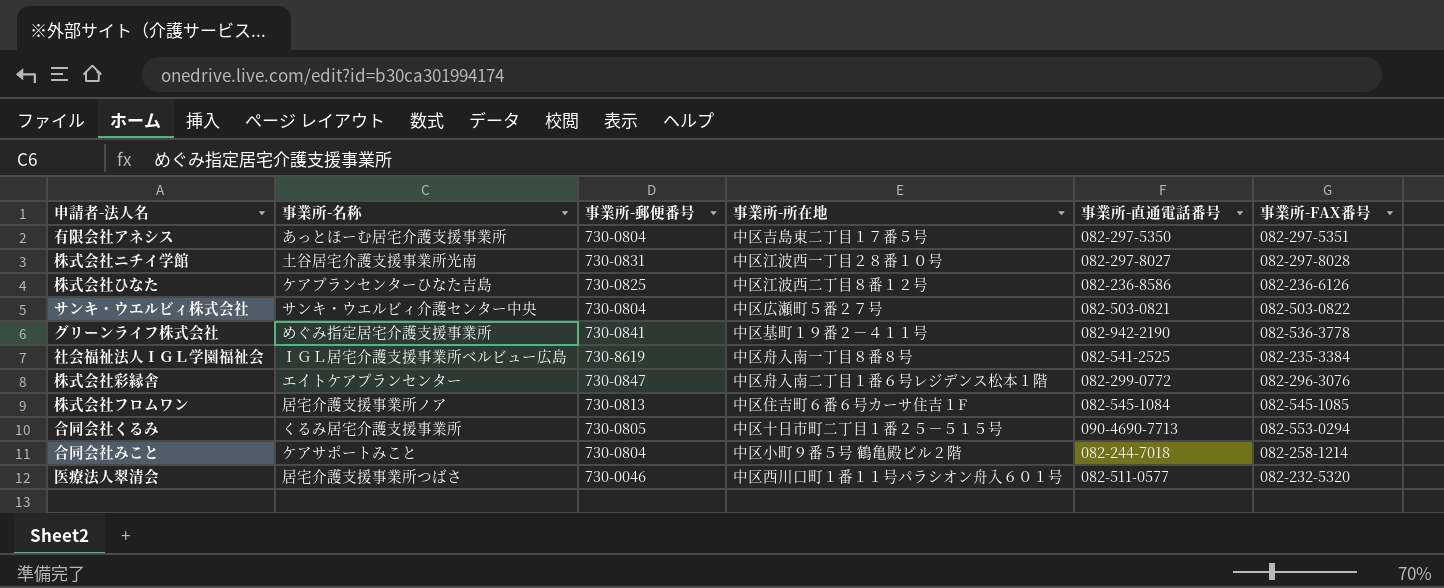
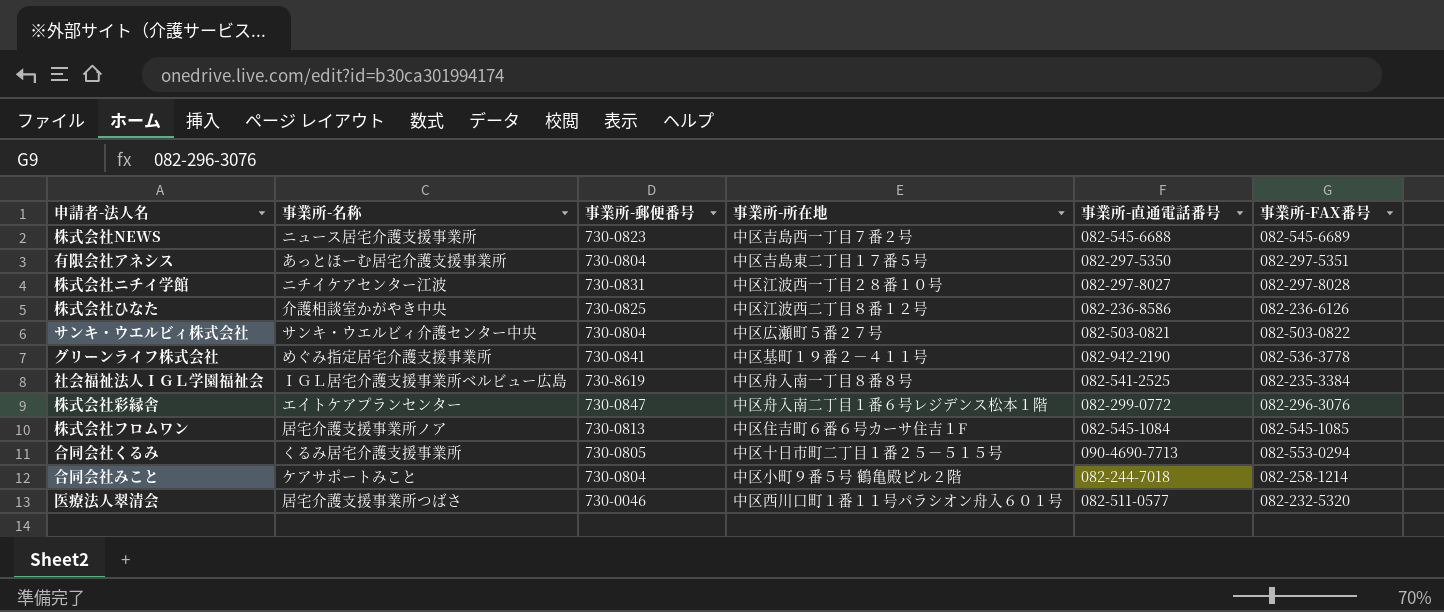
row 株式会社NEWS: none -> ニュース居宅介護支援事業所 | 730-0823 | 中区吉島西一丁目７番２号 | 082-545-6688 | 082-545-6689
株式会社ニチイ学館 | 事業所-名称: 土谷居宅介護支援事業所光南 -> ニチイケアセンター江波
株式会社ひなた | 事業所-名称: ケアプランセンターひなた吉島 -> 介護相談室かがやき中央

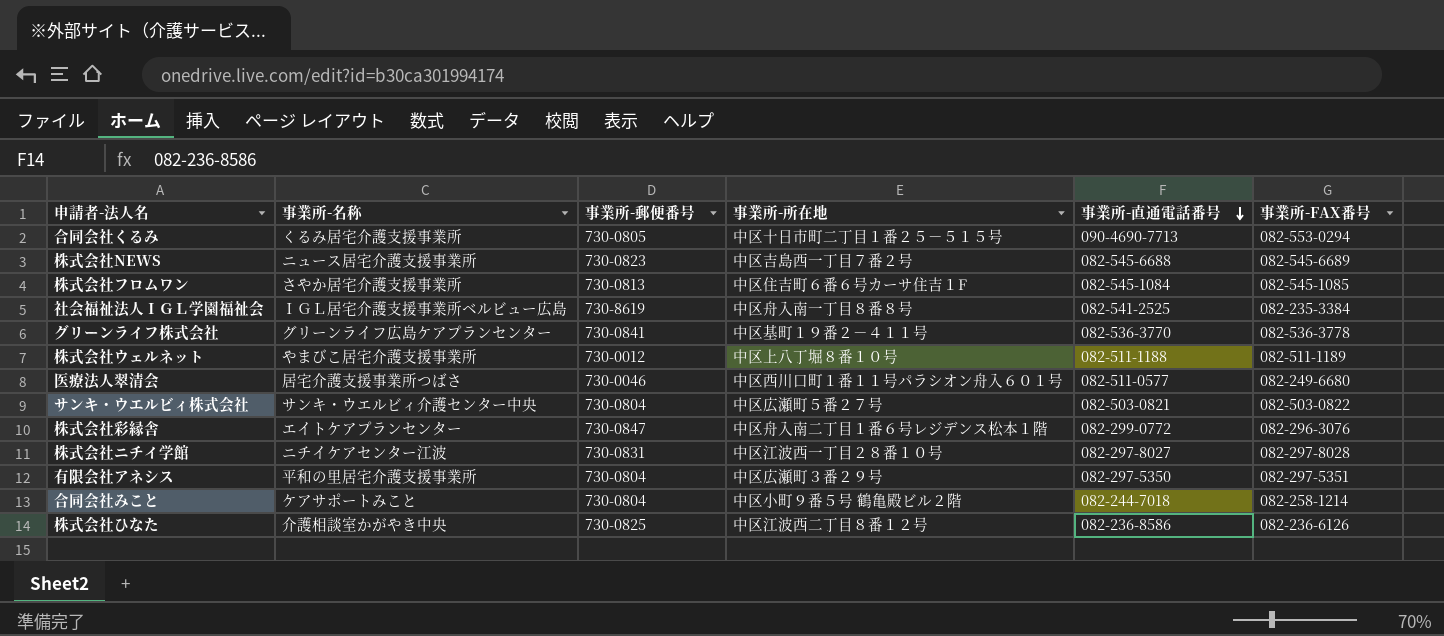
row order: none -> 事業所-直通電話番号 descending
株式会社フロムワン | 事業所-名称: 居宅介護支援事業所ノア -> さやか居宅介護支援事業所
グリーンライフ株式会社 | 事業所-名称: めぐみ指定居宅介護支援事業所 -> グリーンライフ広島ケアプランセンター
グリーンライフ株式会社 | 事業所-直通電話番号: 082-942-2190 -> 082-536-3770
row 株式会社ウェルネット: none -> やまびこ居宅介護支援事業所 | 730-0012 | 中区上八丁堀８番１０号 | 082-511-1188 | 082-511-1189
医療法人翠清会 | 事業所-FAX番号: 082-232-5320 -> 082-249-6680
有限会社アネシス | 事業所-名称: あっとほーむ居宅介護支援事業所 -> 平和の里居宅介護支援事業所
有限会社アネシス | 事業所-所在地: 中区吉島東二丁目１７番５号 -> 中区広瀬町３番２９号

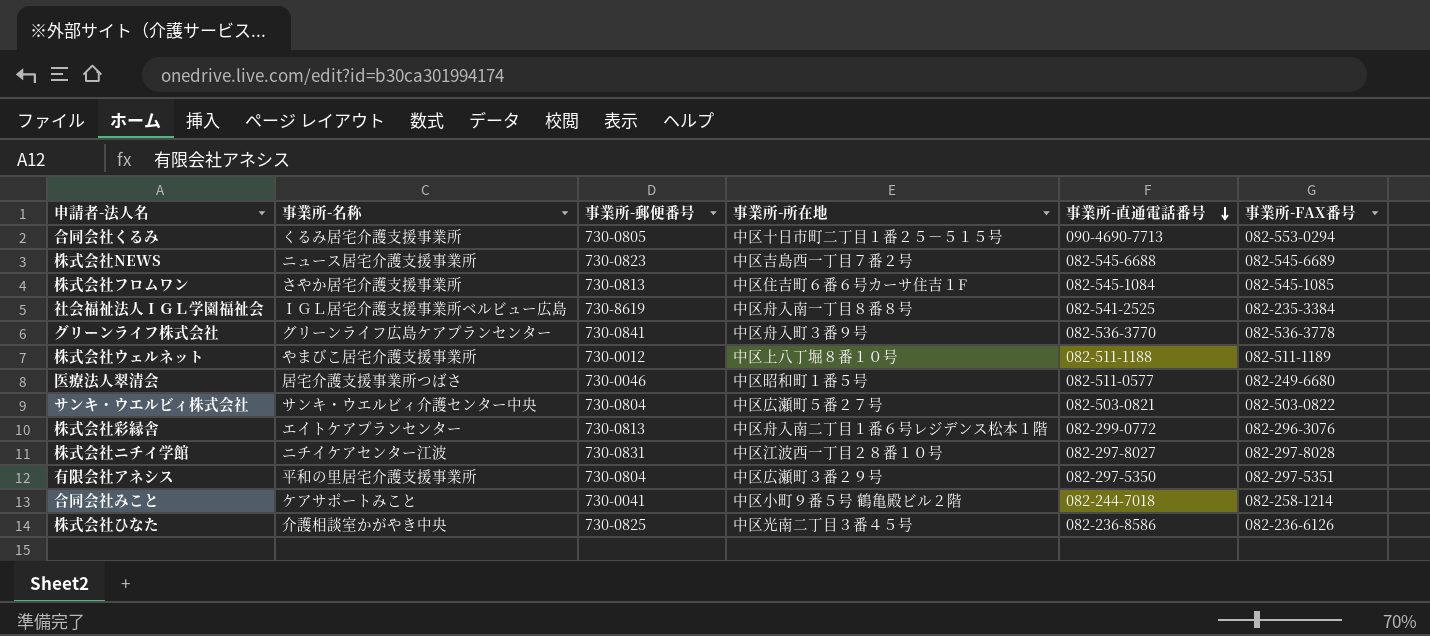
グリーンライフ株式会社 | 事業所-所在地: 中区基町１９番２－４１１号 -> 中区舟入町３番９号
医療法人翠清会 | 事業所-所在地: 中区西川口町１番１１号パラシオン舟入６０１号 -> 中区昭和町１番５号
株式会社彩縁舎 | 事業所-郵便番号: 730-0847 -> 730-0813
合同会社みこと | 事業所-郵便番号: 730-0804 -> 730-0041
株式会社ひなた | 事業所-所在地: 中区江波西二丁目８番１２号 -> 中区光南二丁目３番４５号

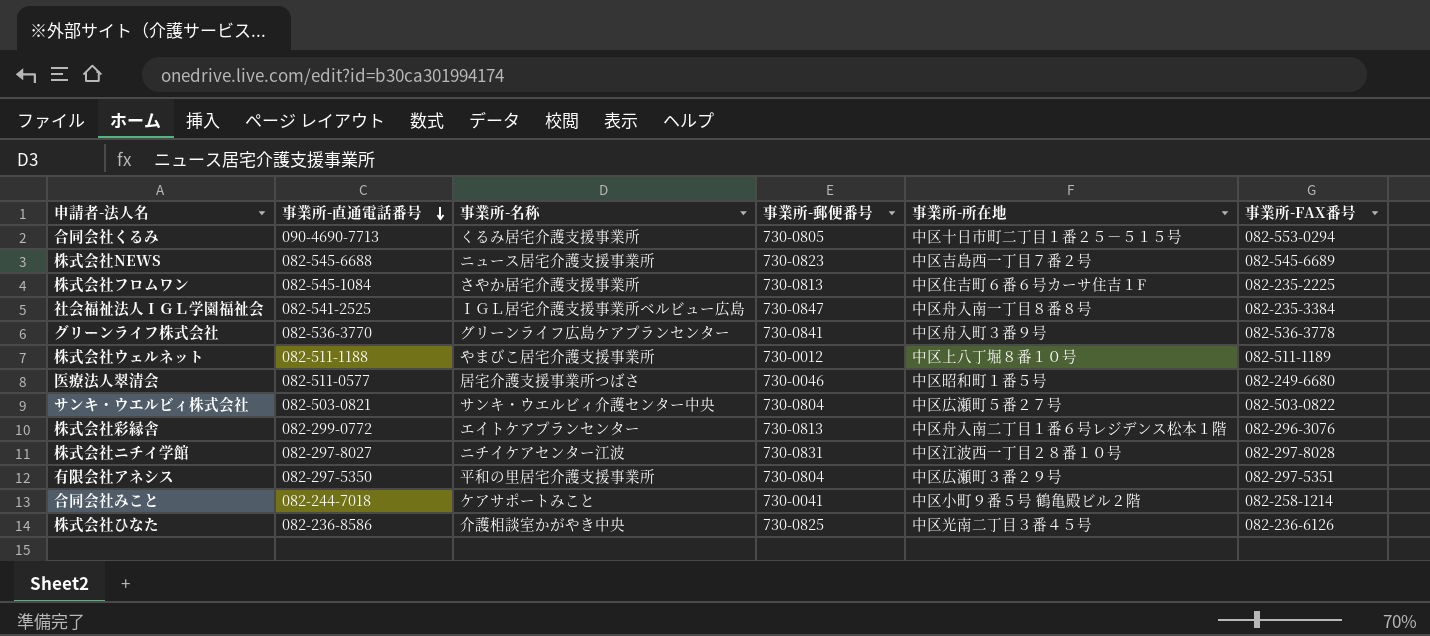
column 事業所-直通電話番号 | position: 5 -> 2
株式会社フロムワン | 事業所-FAX番号: 082-545-1085 -> 082-235-2225
社会福祉法人ＩＧＬ学園福祉会 | 事業所-郵便番号: 730-8619 -> 730-0847

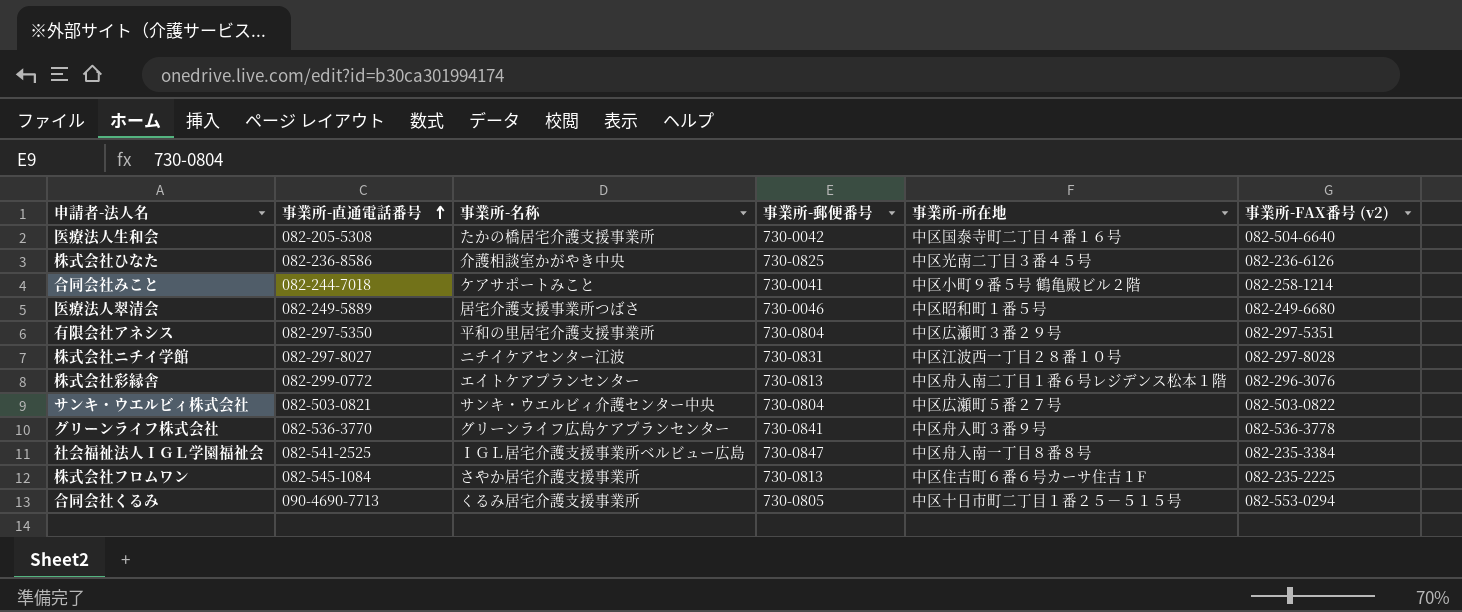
row order: 事業所-直通電話番号 descending -> 事業所-直通電話番号 ascending
column name: 事業所-FAX番号 -> 事業所-FAX番号 (v2)
row 株式会社NEWS: 082-545-6688 | ニュース居宅介護支援事業所 | 730-0823 | 中区吉島西一丁目７番２号 | 082-545-6689 -> none
row 株式会社ウェルネット: 082-511-1188 | やまびこ居宅介護支援事業所 | 730-0012 | 中区上八丁堀８番１０号 | 082-511-1189 -> none
row 医療法人生和会: none -> 082-205-5308 | たかの橋居宅介護支援事業所 | 730-0042 | 中区国泰寺町二丁目４番１６号 | 082-504-6640
医療法人翠清会 | 事業所-直通電話番号: 082-511-0577 -> 082-249-5889

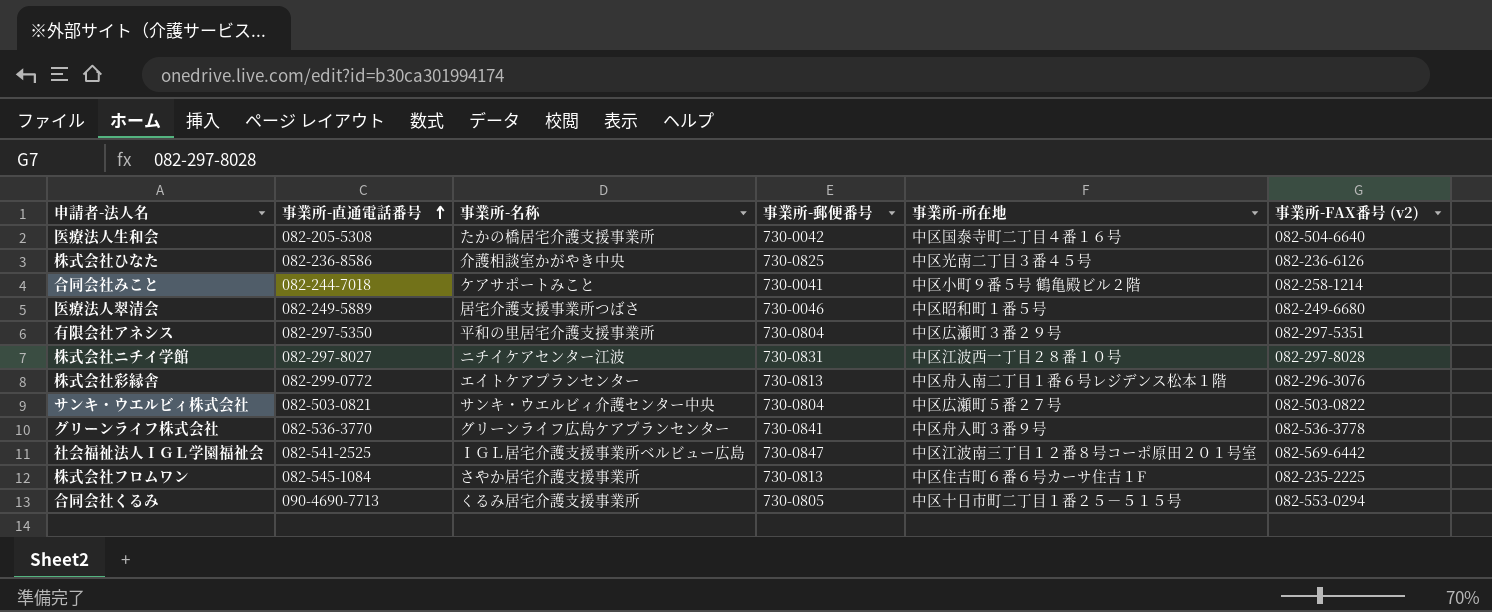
社会福祉法人ＩＧＬ学園福祉会 | 事業所-所在地: 中区舟入南一丁目８番８号 -> 中区江波南三丁目１２番８号コーポ原田２０１号室
社会福祉法人ＩＧＬ学園福祉会 | 事業所-FAX番号 (v2): 082-235-3384 -> 082-569-6442

